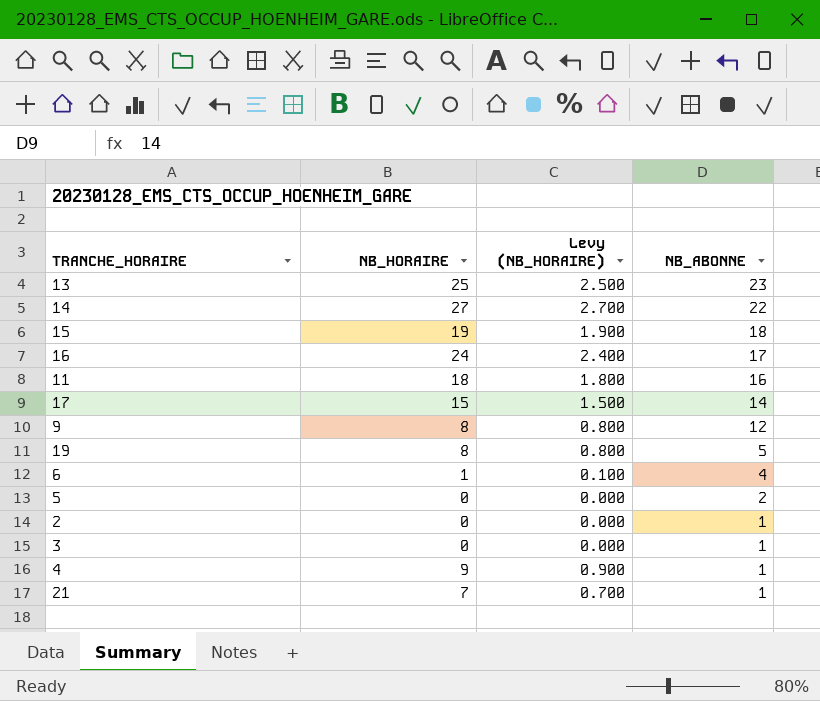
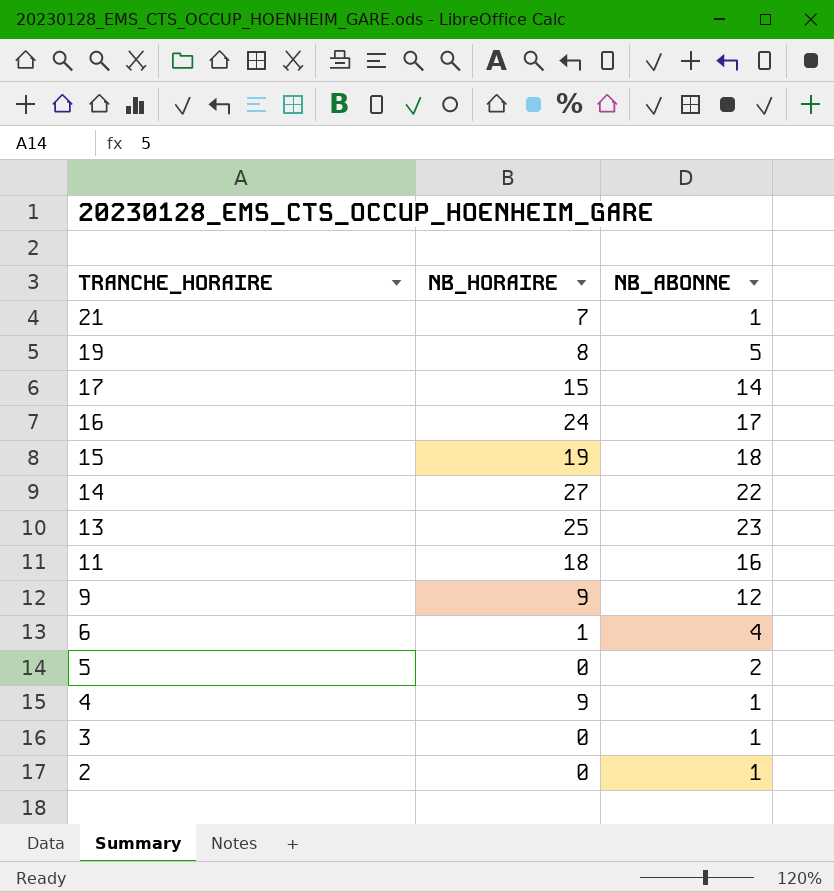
row order: NB_ABONNE descending -> TRANCHE_HORAIRE descending
column Levy (NB_HORAIRE) | formula: [NB_HORAIRE] * 0.1 -> none
9 | NB_HORAIRE: 8 -> 9

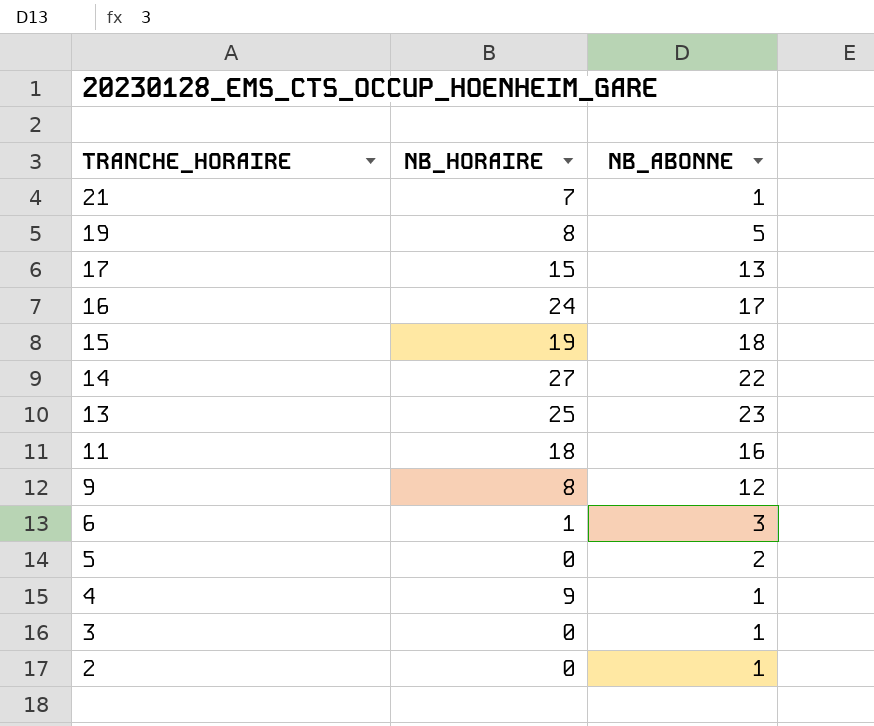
17 | NB_ABONNE: 14 -> 13
9 | NB_HORAIRE: 9 -> 8
6 | NB_ABONNE: 4 -> 3

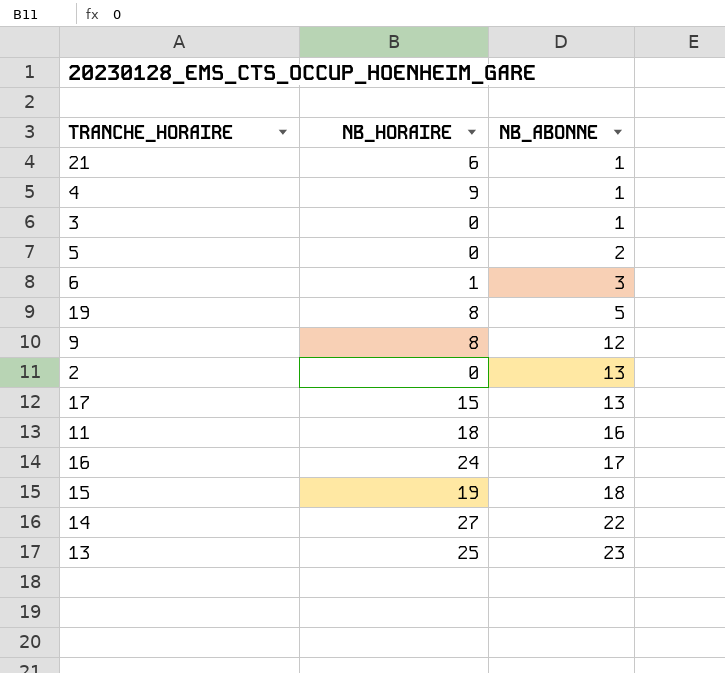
row order: TRANCHE_HORAIRE descending -> NB_ABONNE ascending
21 | NB_HORAIRE: 7 -> 6
2 | NB_ABONNE: 1 -> 13

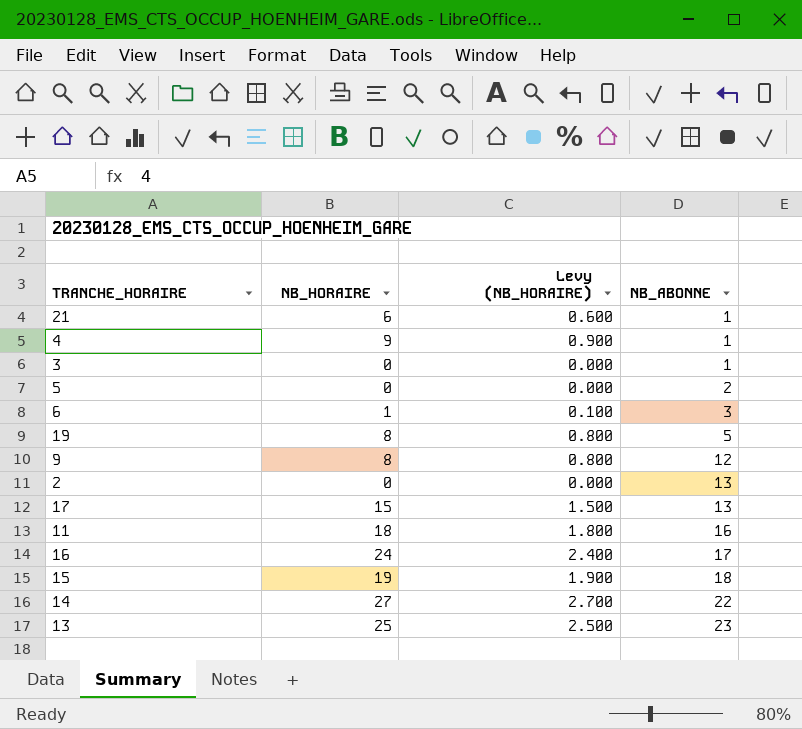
column Levy (NB_HORAIRE) | formula: none -> [NB_HORAIRE] * 0.1

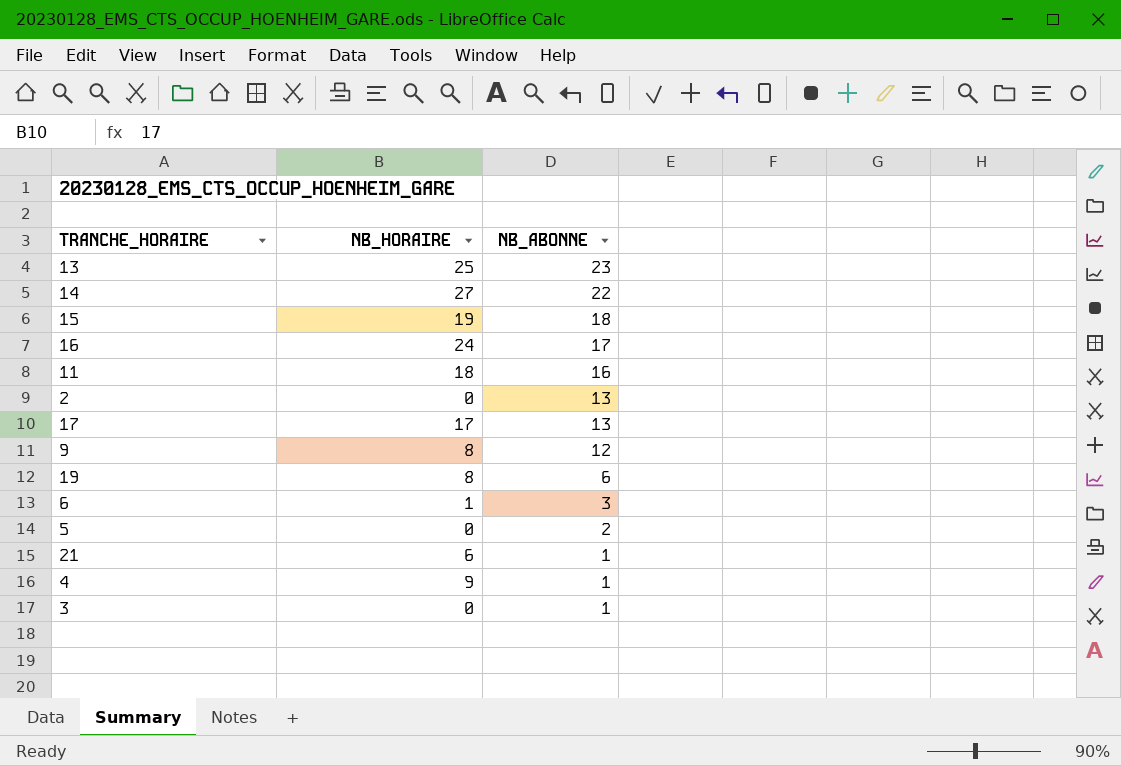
row order: NB_ABONNE ascending -> NB_ABONNE descending
column Levy (NB_HORAIRE) | formula: [NB_HORAIRE] * 0.1 -> none
17 | NB_HORAIRE: 15 -> 17
19 | NB_ABONNE: 5 -> 6

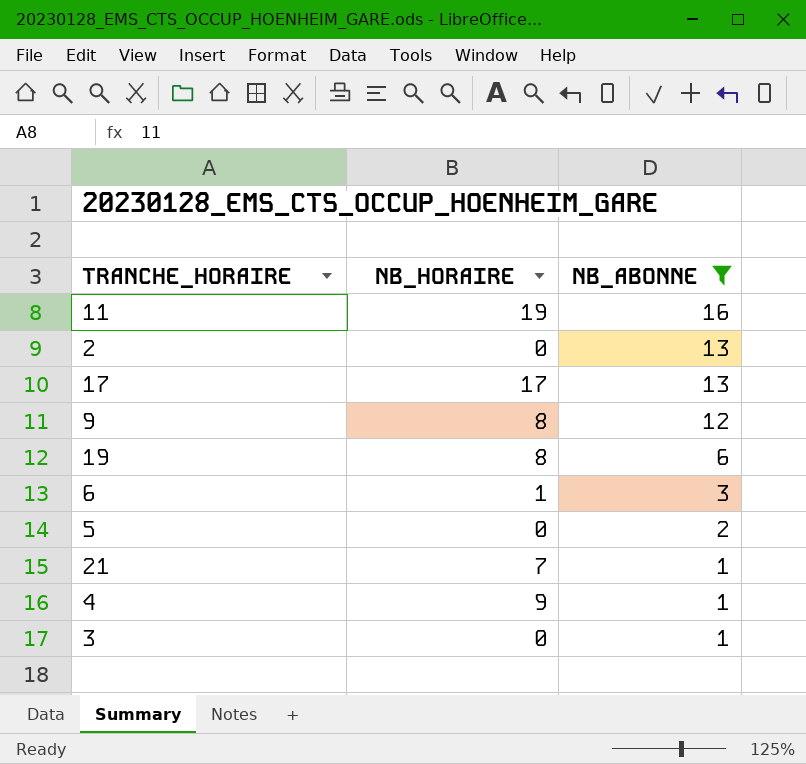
filter: none -> NB_ABONNE <= 16
11 | NB_HORAIRE: 18 -> 19
21 | NB_HORAIRE: 6 -> 7

